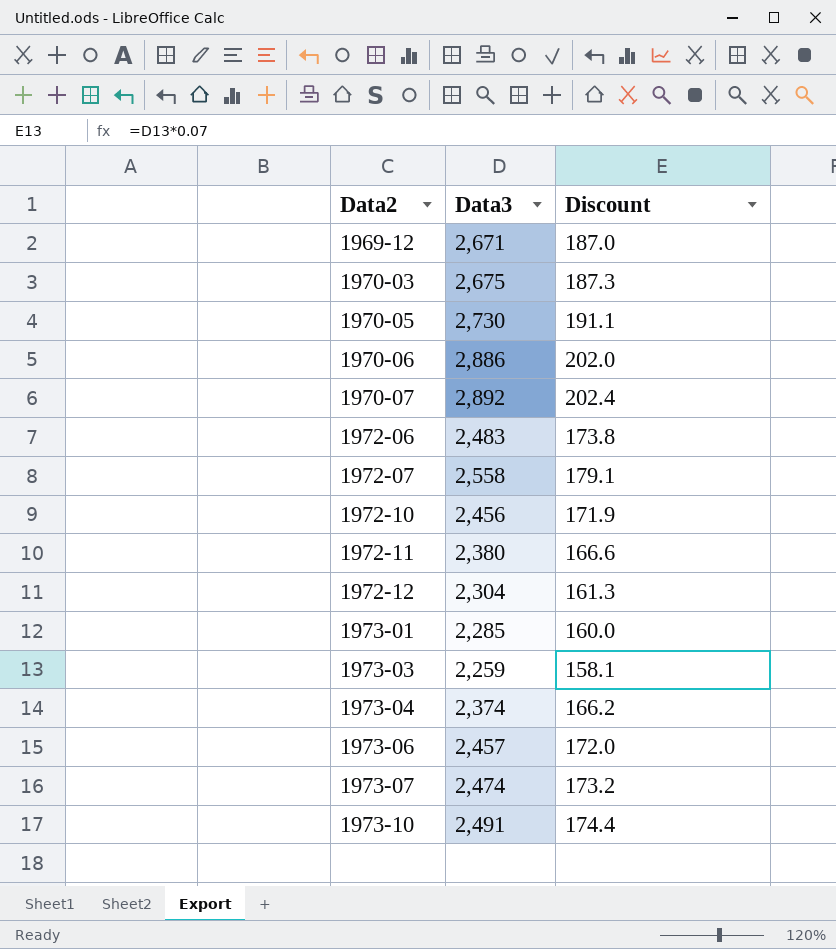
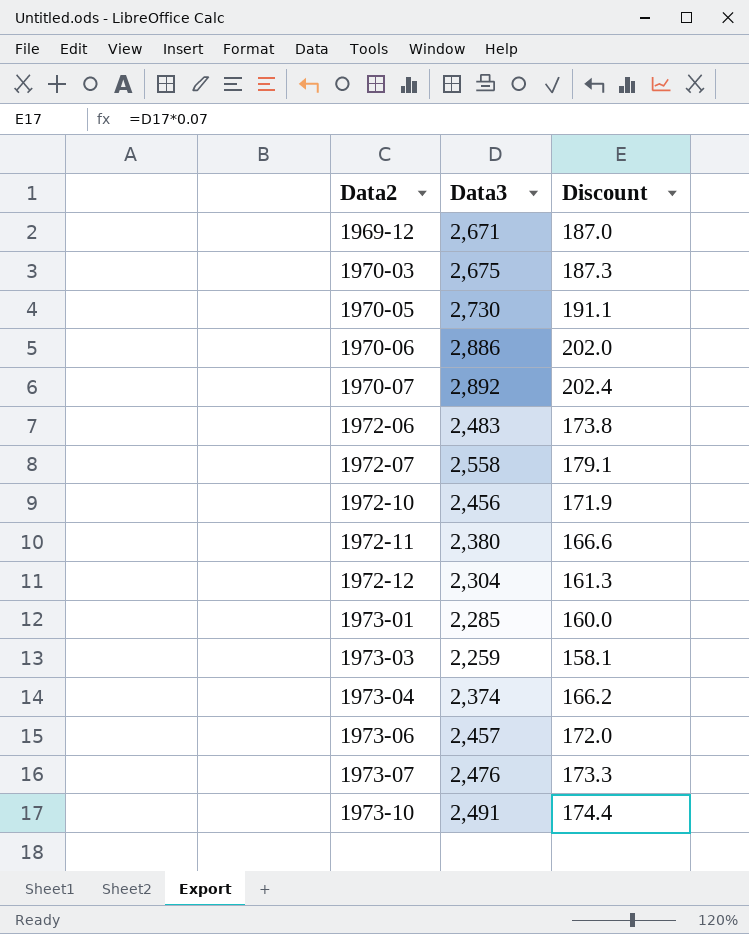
1973-07 | Data3: 2,474 -> 2,476
1973-07 | Discount: 173.2 -> 173.3

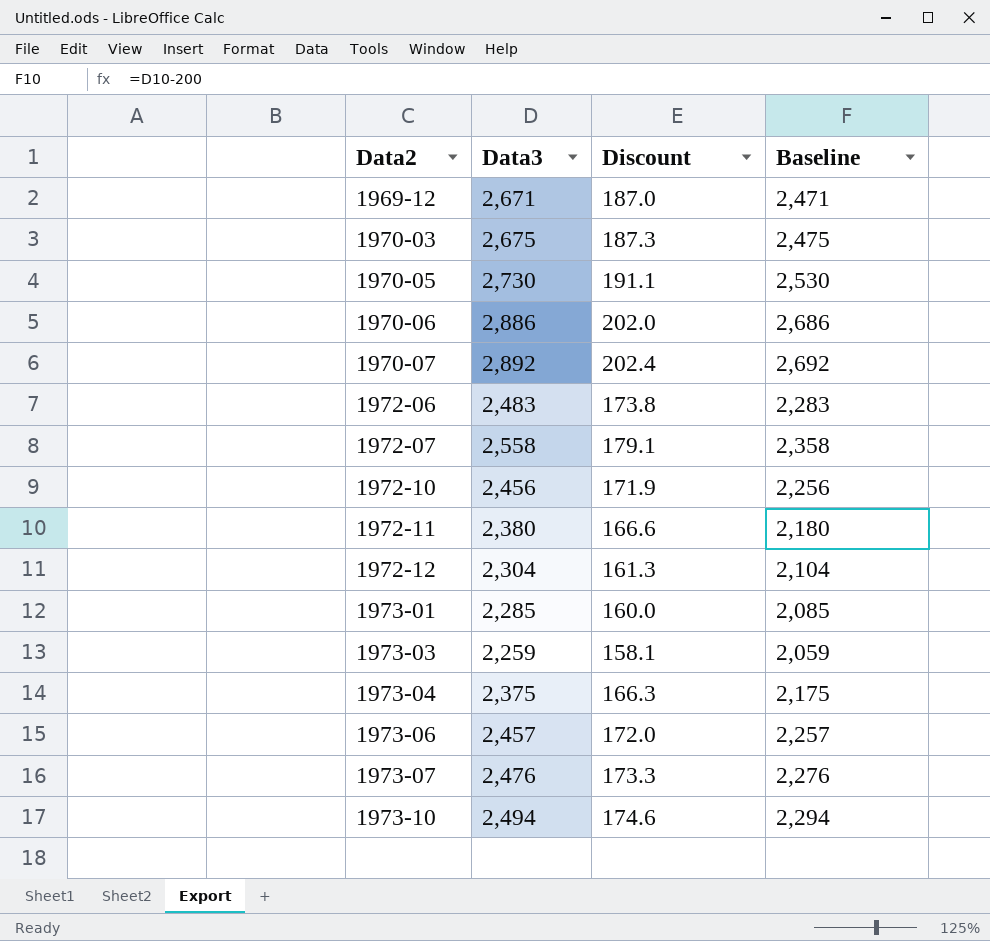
column Baseline | formula: none -> [Data3] - 200
1973-04 | Data3: 2,374 -> 2,375
1973-04 | Discount: 166.2 -> 166.3
1973-10 | Data3: 2,491 -> 2,494
1973-10 | Discount: 174.4 -> 174.6

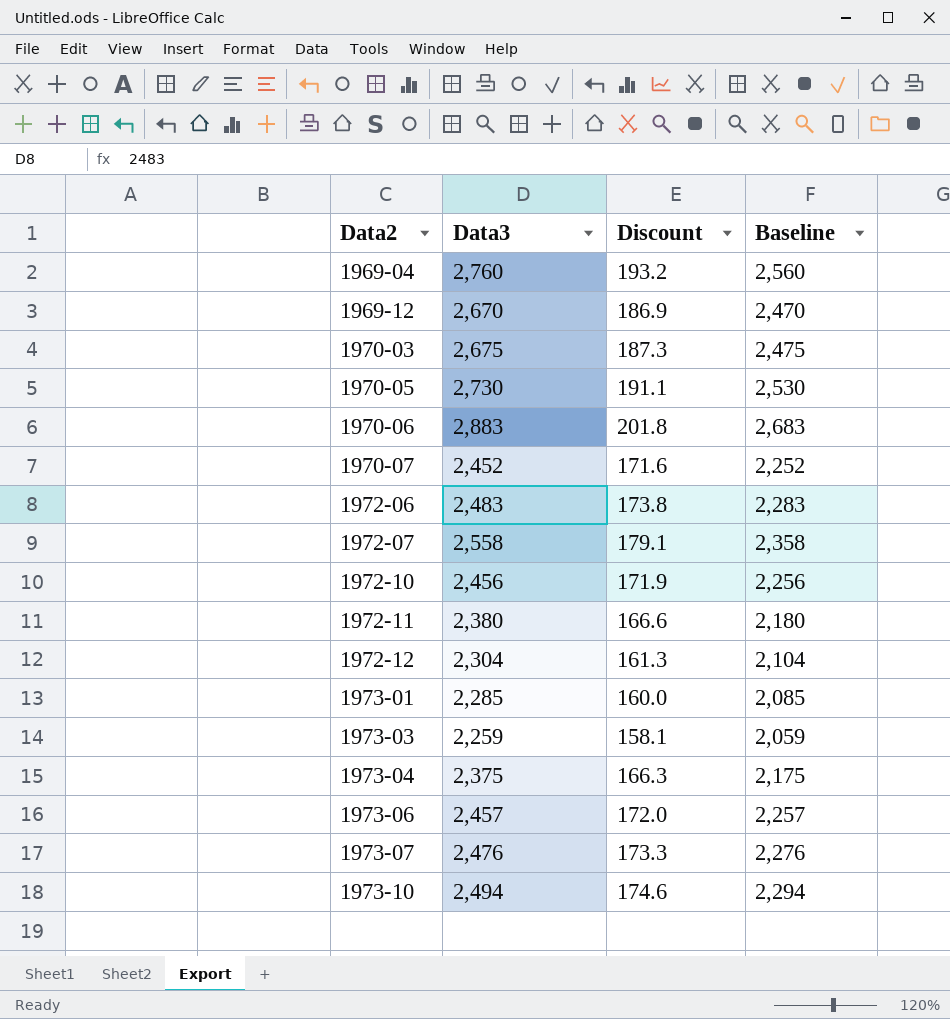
row 1969-04: none -> 2,760 | 193.2 | 2,560
1969-12 | Data3: 2,671 -> 2,670
1969-12 | Discount: 187.0 -> 186.9
1969-12 | Baseline: 2,471 -> 2,470
1970-06 | Data3: 2,886 -> 2,883
1970-06 | Discount: 202.0 -> 201.8
1970-06 | Baseline: 2,686 -> 2,683
1970-07 | Data3: 2,892 -> 2,452
1970-07 | Discount: 202.4 -> 171.6
1970-07 | Baseline: 2,692 -> 2,252

